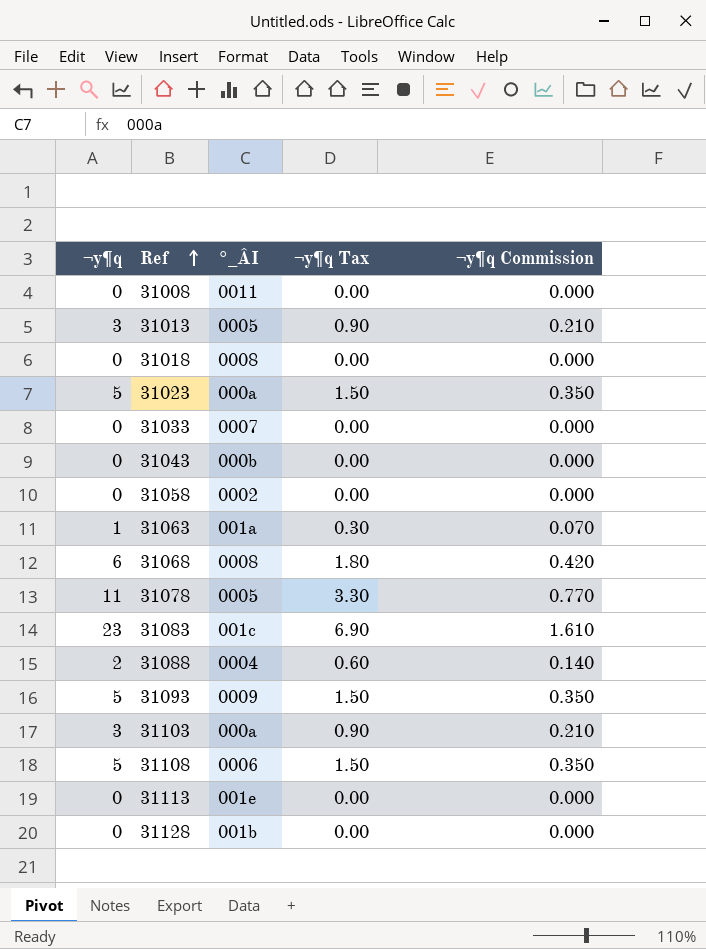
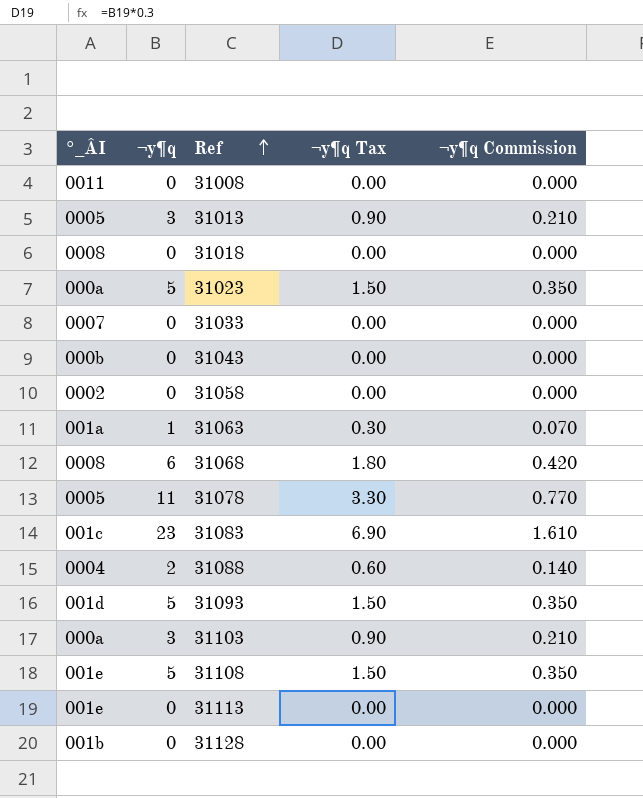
column °_ÂI | position: 3 -> 1
31093 | °_ÂI: 0009 -> 001d
31108 | °_ÂI: 0006 -> 001e

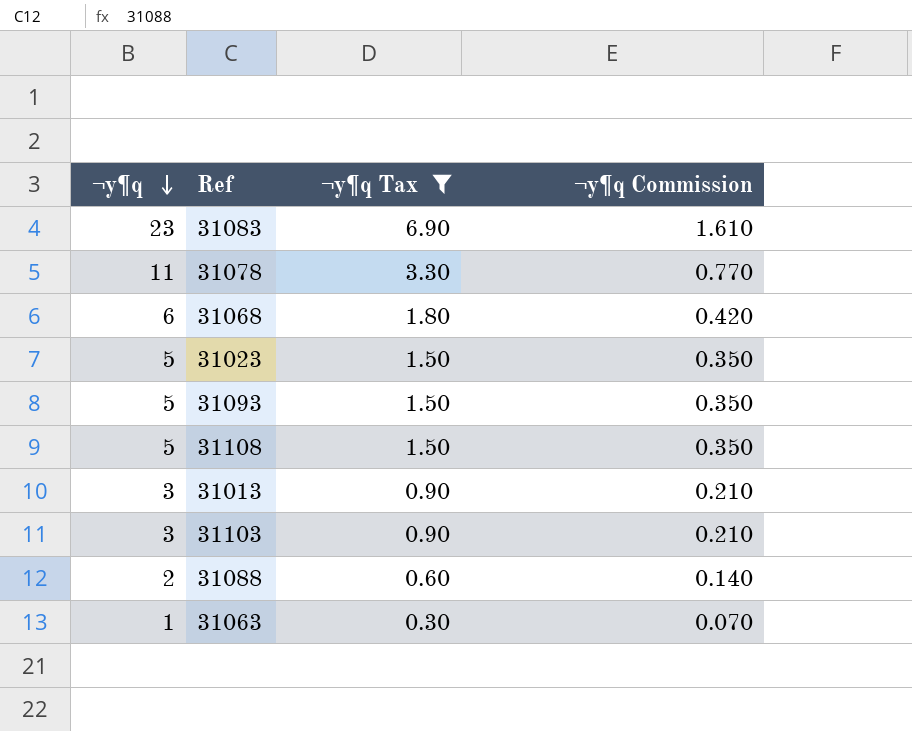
filter: none -> ¬y¶q Tax != 0.00
row order: Ref ascending -> ¬y¶q descending
column °_ÂI | position: 1 -> none

